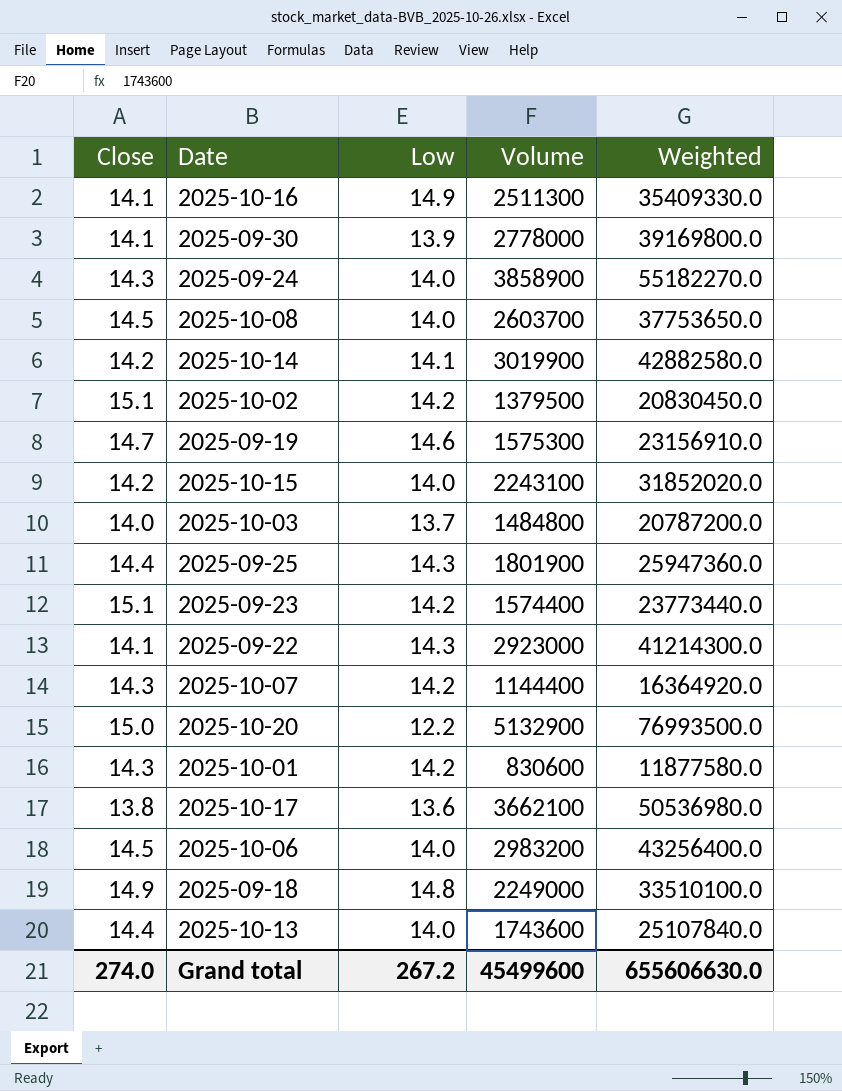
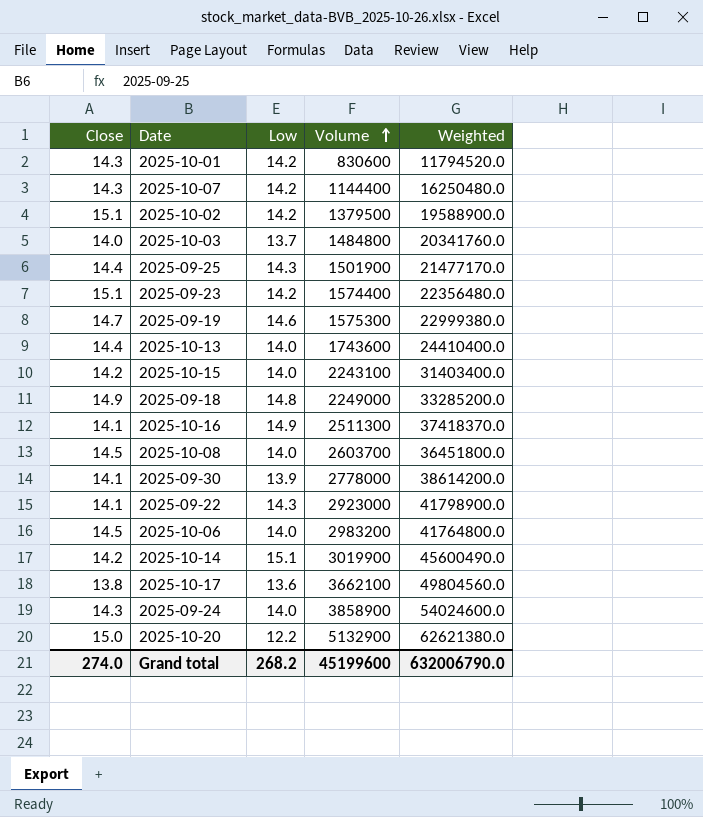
row order: none -> Volume ascending
column Weighted | formula: [Close] * [Volume] -> [Low] * [Volume]
2025-09-25 | Volume: 1801900 -> 1501900
2025-10-14 | Low: 14.1 -> 15.1
Grand total | Low: 267.2 -> 268.2
Grand total | Volume: 45499600 -> 45199600
Grand total | Weighted: 655606630.0 -> 632006790.0

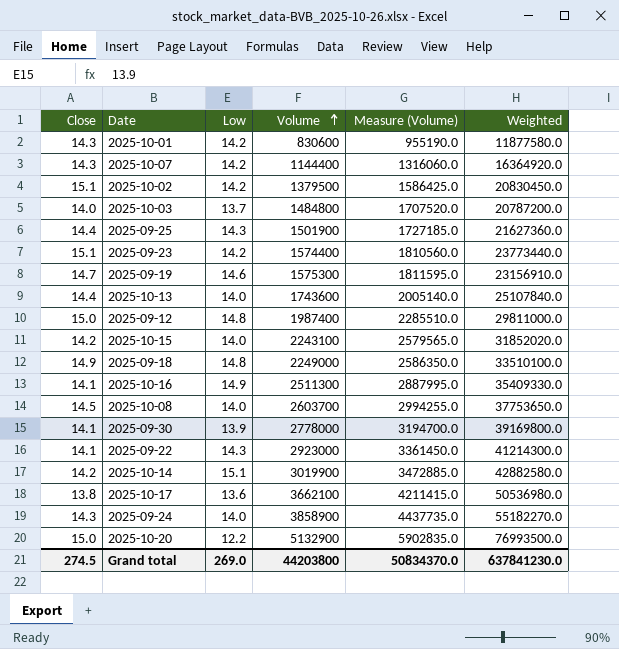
column Measure (Volume) | formula: none -> [Volume] * 1.15
column Weighted | formula: [Low] * [Volume] -> [Close] * [Volume]
row 2025-10-06: 14.5 | 14.0 | 2983200 | 41764800.0 -> none
row 2025-09-12: none -> 15.0 | 14.8 | 1987400 | 2285510.0 | 29811000.0
Grand total | Close: 274.0 -> 274.5
Grand total | Low: 268.2 -> 269.0
Grand total | Volume: 45199600 -> 44203800
Grand total | Weighted: 632006790.0 -> 637841230.0

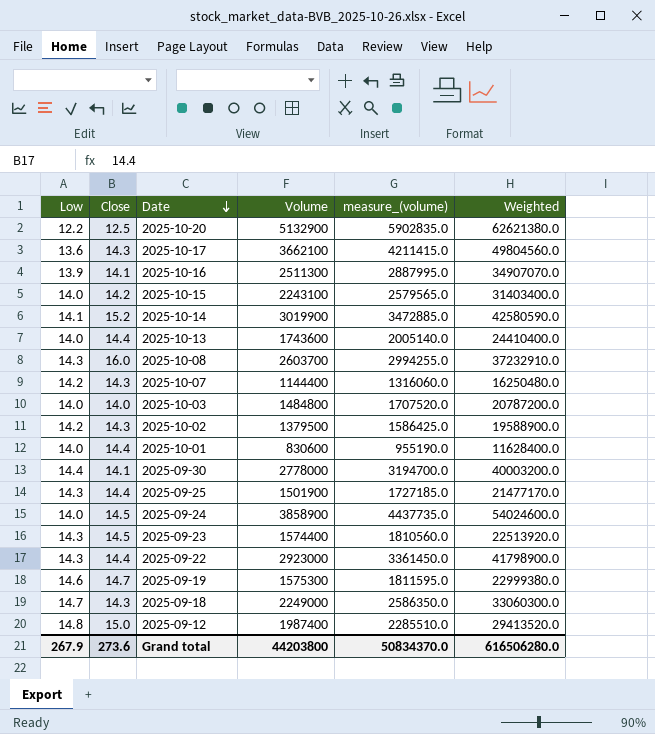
row order: Volume ascending -> Date descending
column Low | position: 3 -> 1
column name: Measure (Volume) -> measure_(volume)
column Weighted | formula: [Close] * [Volume] -> [Low] * [Volume]
2025-10-20 | Close: 15.0 -> 12.5
2025-10-17 | Close: 13.8 -> 14.3
2025-10-16 | Low: 14.9 -> 13.9
2025-10-14 | Low: 15.1 -> 14.1
2025-10-14 | Close: 14.2 -> 15.2
2025-10-08 | Low: 14.0 -> 14.3
2025-10-08 | Close: 14.5 -> 16.0
2025-10-03 | Low: 13.7 -> 14.0
2025-10-02 | Close: 15.1 -> 14.3
2025-10-01 | Low: 14.2 -> 14.0
2025-10-01 | Close: 14.3 -> 14.4
2025-09-30 | Low: 13.9 -> 14.4
2025-09-24 | Close: 14.3 -> 14.5
2025-09-23 | Low: 14.2 -> 14.3
2025-09-23 | Close: 15.1 -> 14.5
2025-09-22 | Close: 14.1 -> 14.4
2025-09-18 | Low: 14.8 -> 14.7
2025-09-18 | Close: 14.9 -> 14.3
Grand total | Low: 269.0 -> 267.9
Grand total | Close: 274.5 -> 273.6
Grand total | Weighted: 637841230.0 -> 616506280.0

